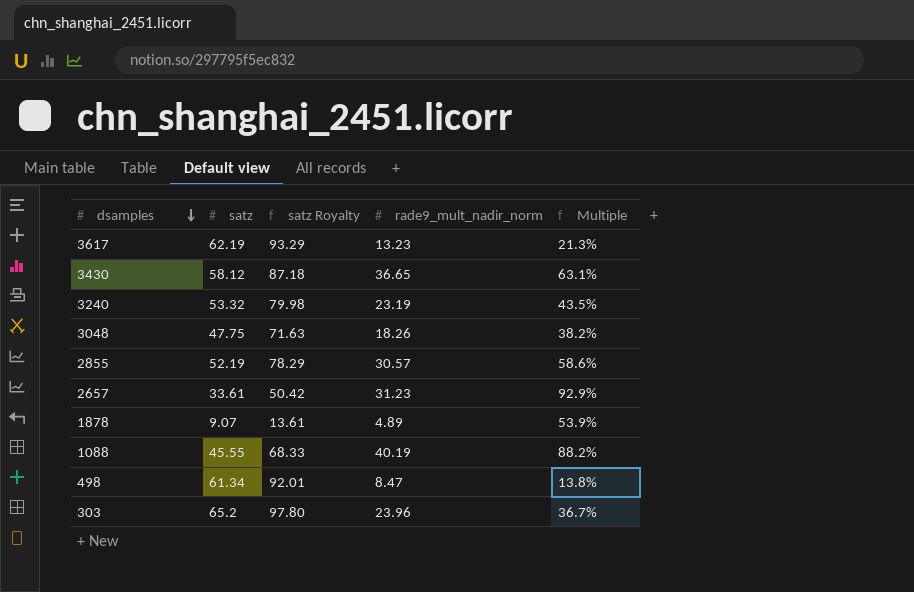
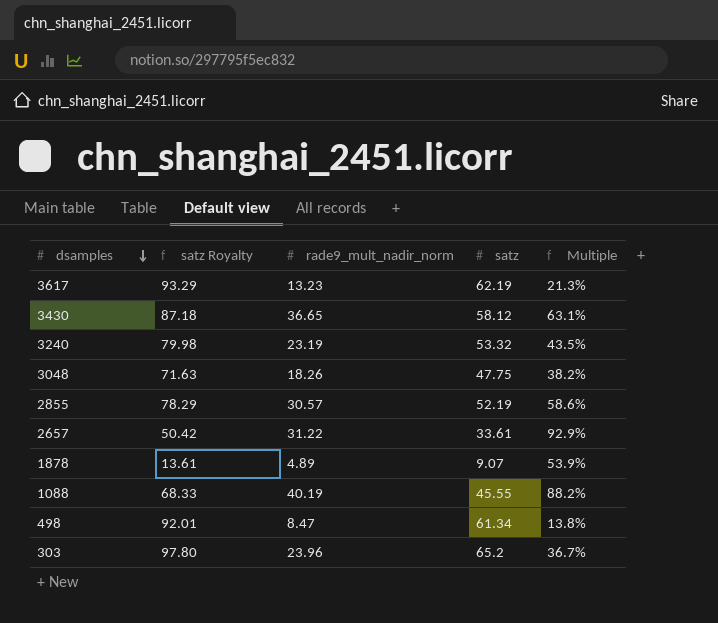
column satz | position: 2 -> 4
2657 | rade9_mult_nadir_norm: 31.23 -> 31.22

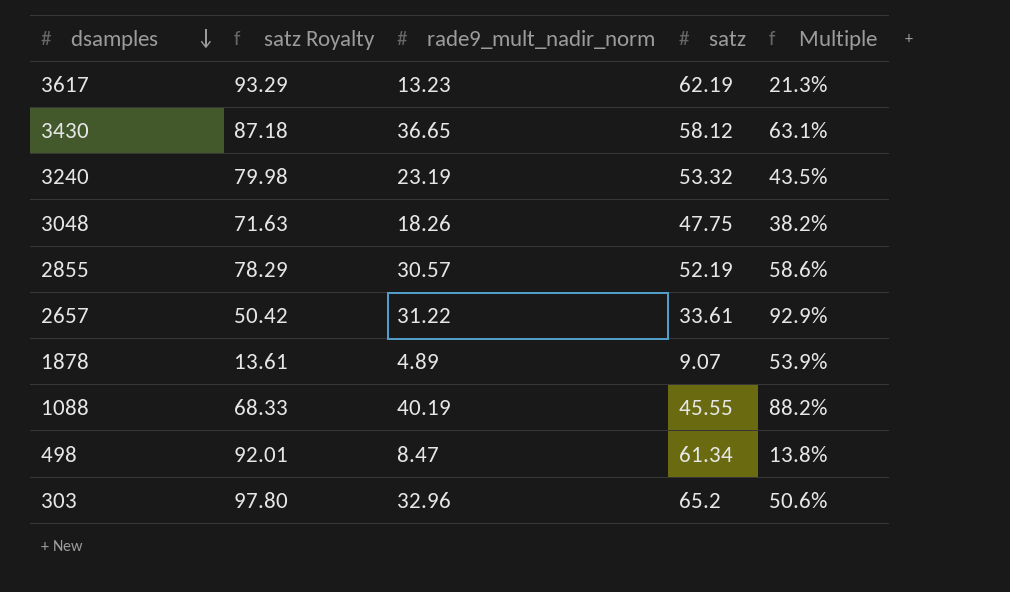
303 | rade9_mult_nadir_norm: 23.96 -> 32.96
303 | Multiple: 36.7% -> 50.6%

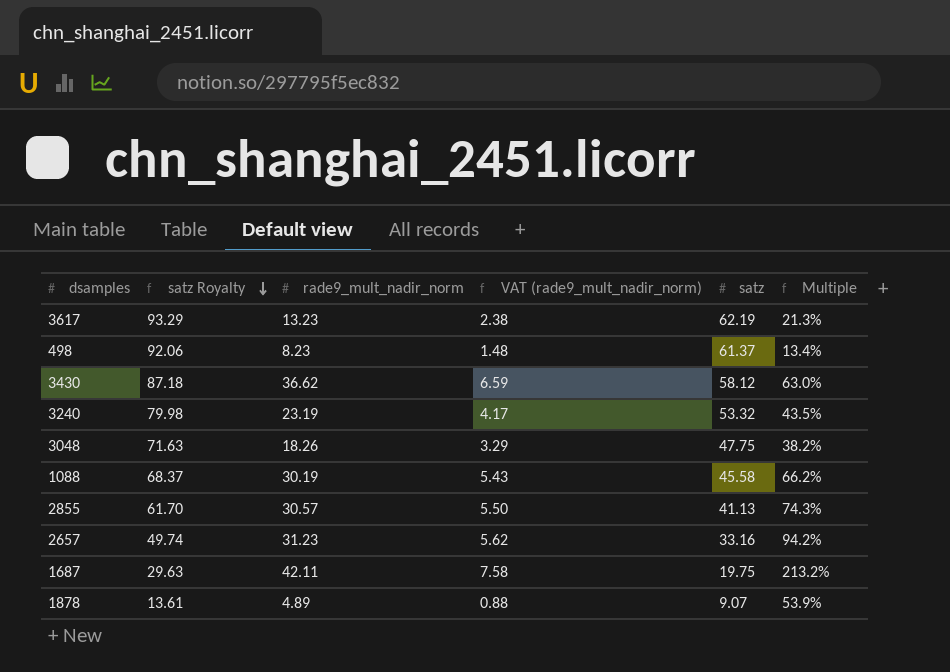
row order: dsamples descending -> satz Royalty descending
column VAT (rade9_mult_nadir_norm) | formula: none -> [rade9_mult_nadir_norm] * 0.18
row 303: 97.80 | 32.96 | 65.2 | 50.6% -> none
498 | satz Royalty: 92.01 -> 92.06
498 | rade9_mult_nadir_norm: 8.47 -> 8.23
498 | satz: 61.34 -> 61.37
498 | Multiple: 13.8% -> 13.4%
3430 | rade9_mult_nadir_norm: 36.65 -> 36.62
3430 | Multiple: 63.1% -> 63.0%
1088 | satz Royalty: 68.33 -> 68.37
1088 | rade9_mult_nadir_norm: 40.19 -> 30.19
1088 | satz: 45.55 -> 45.58
1088 | Multiple: 88.2% -> 66.2%
2855 | satz Royalty: 78.29 -> 61.70
2855 | satz: 52.19 -> 41.13
2855 | Multiple: 58.6% -> 74.3%
2657 | satz Royalty: 50.42 -> 49.74
2657 | rade9_mult_nadir_norm: 31.22 -> 31.23
2657 | satz: 33.61 -> 33.16
2657 | Multiple: 92.9% -> 94.2%
row 1687: none -> 29.63 | 42.11 | 7.58 | 19.75 | 213.2%

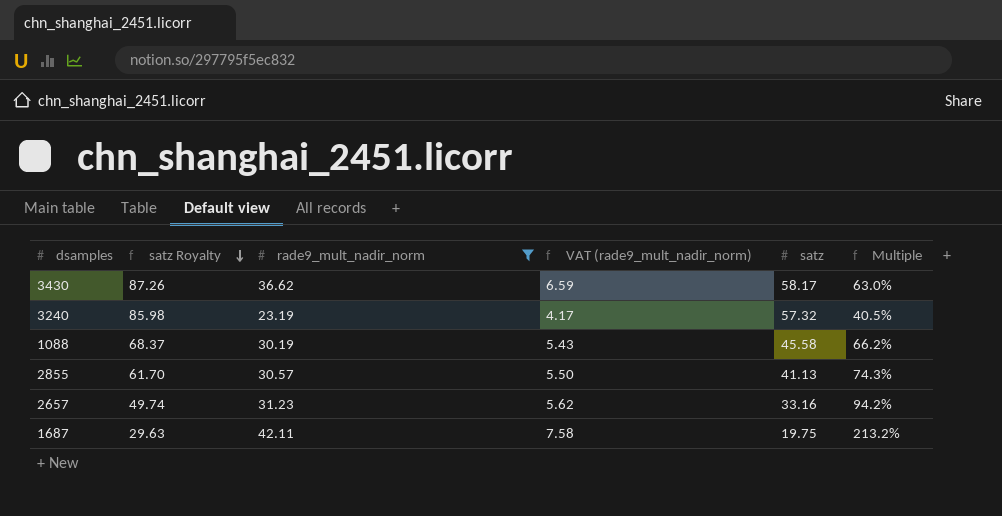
filter: none -> rade9_mult_nadir_norm >= 23.19
3430 | satz Royalty: 87.18 -> 87.26
3430 | satz: 58.12 -> 58.17
3240 | satz Royalty: 79.98 -> 85.98
3240 | satz: 53.32 -> 57.32
3240 | Multiple: 43.5% -> 40.5%

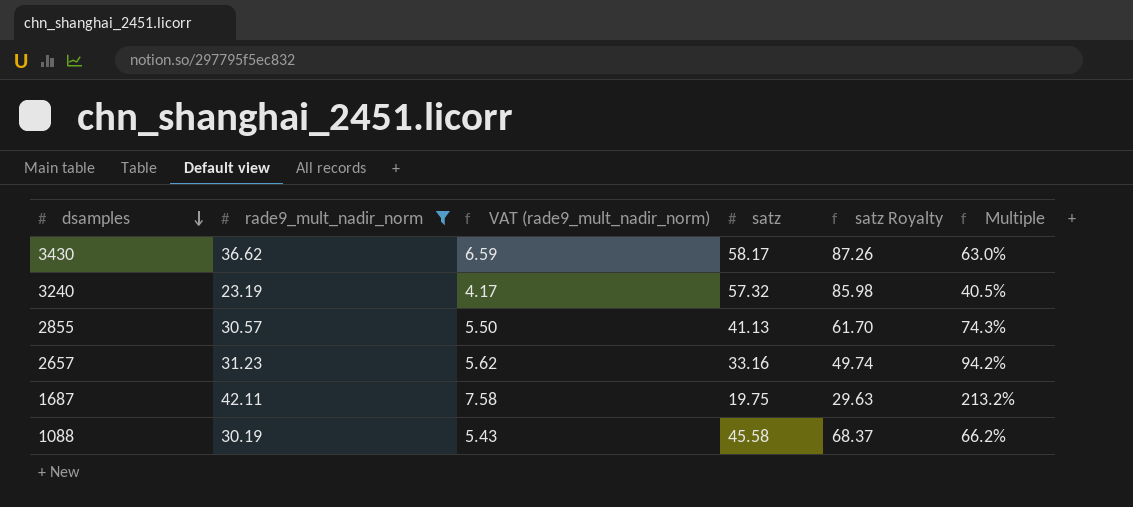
row order: satz Royalty descending -> dsamples descending
column satz Royalty | position: 2 -> 5

